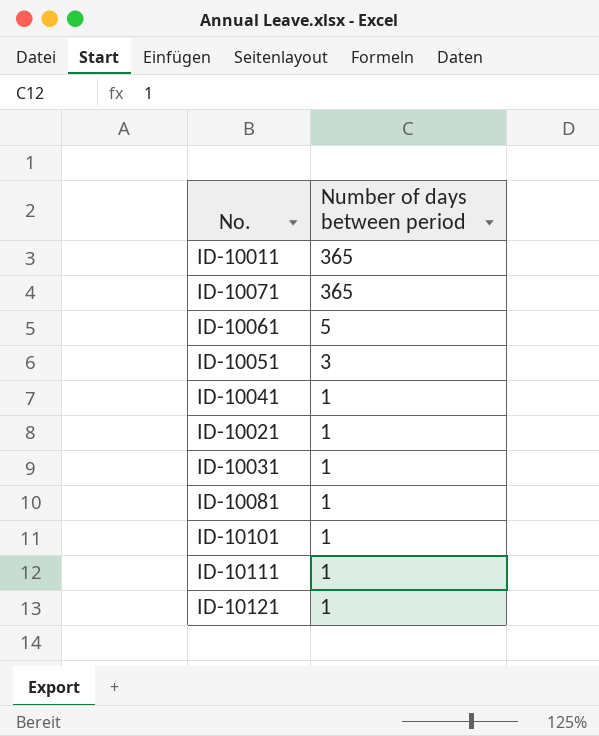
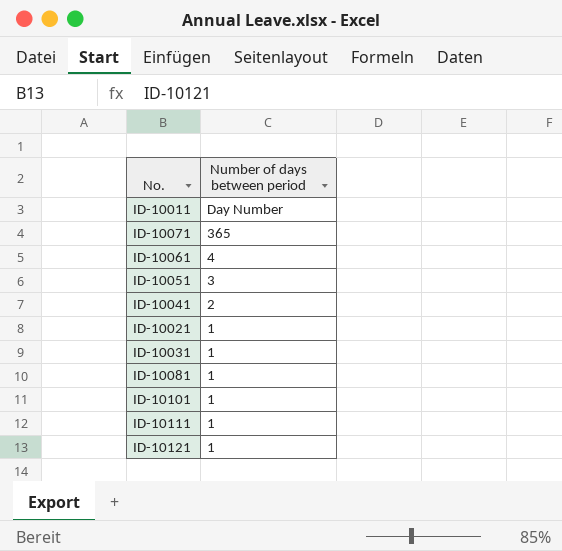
ID-10011 | Number of days between period: 365 -> Day Number
ID-10061 | Number of days between period: 5 -> 4
ID-10041 | Number of days between period: 1 -> 2

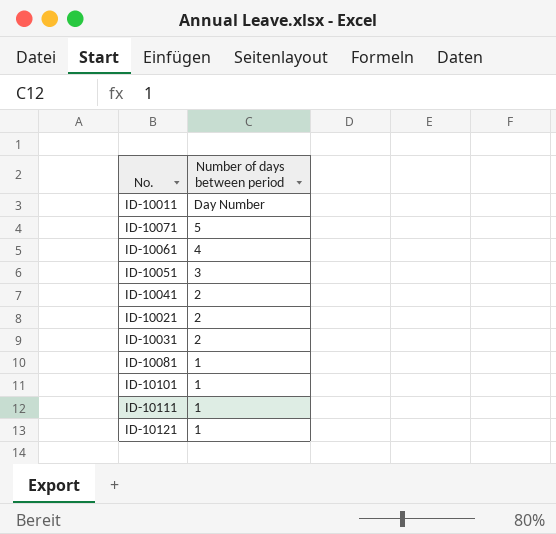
ID-10071 | Number of days between period: 365 -> 5
ID-10021 | Number of days between period: 1 -> 2
ID-10031 | Number of days between period: 1 -> 2

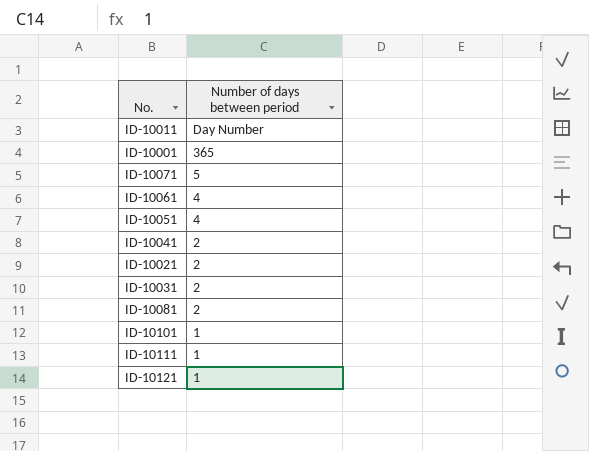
row ID-10001: none -> 365
ID-10051 | Number of days between period: 3 -> 4
ID-10081 | Number of days between period: 1 -> 2

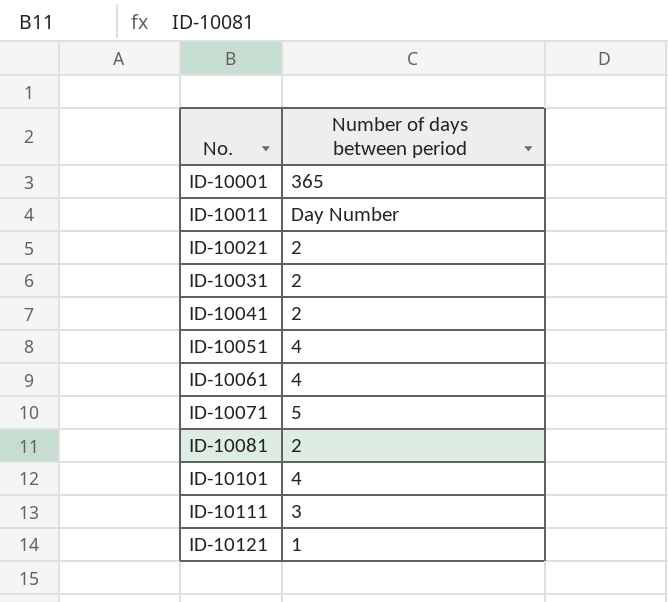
row order: Number of days between period descending -> No. ascending
ID-10101 | Number of days between period: 1 -> 4
ID-10111 | Number of days between period: 1 -> 3

